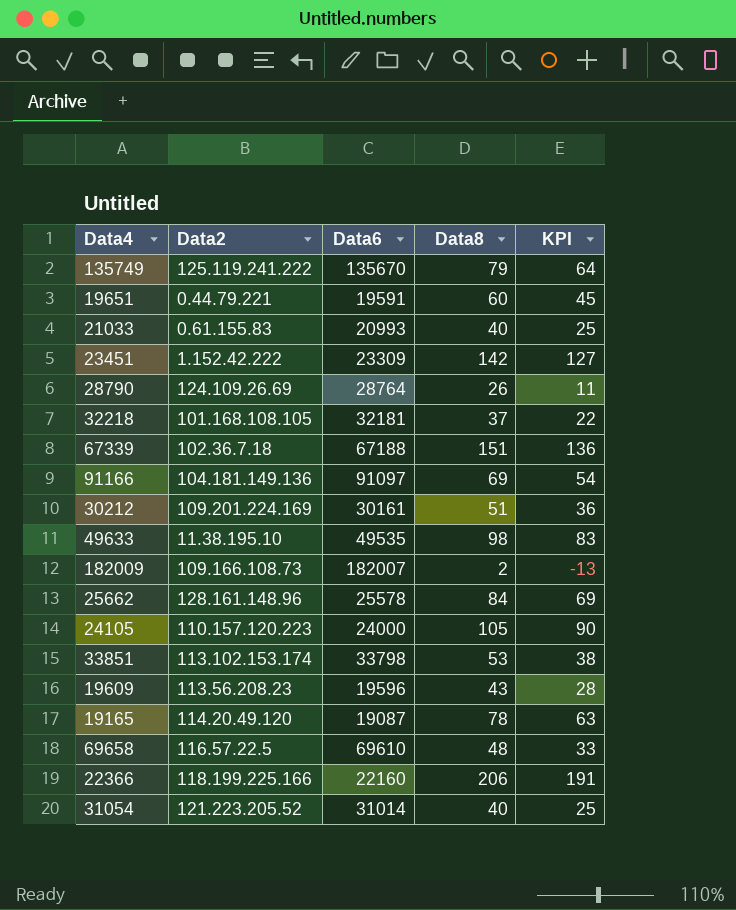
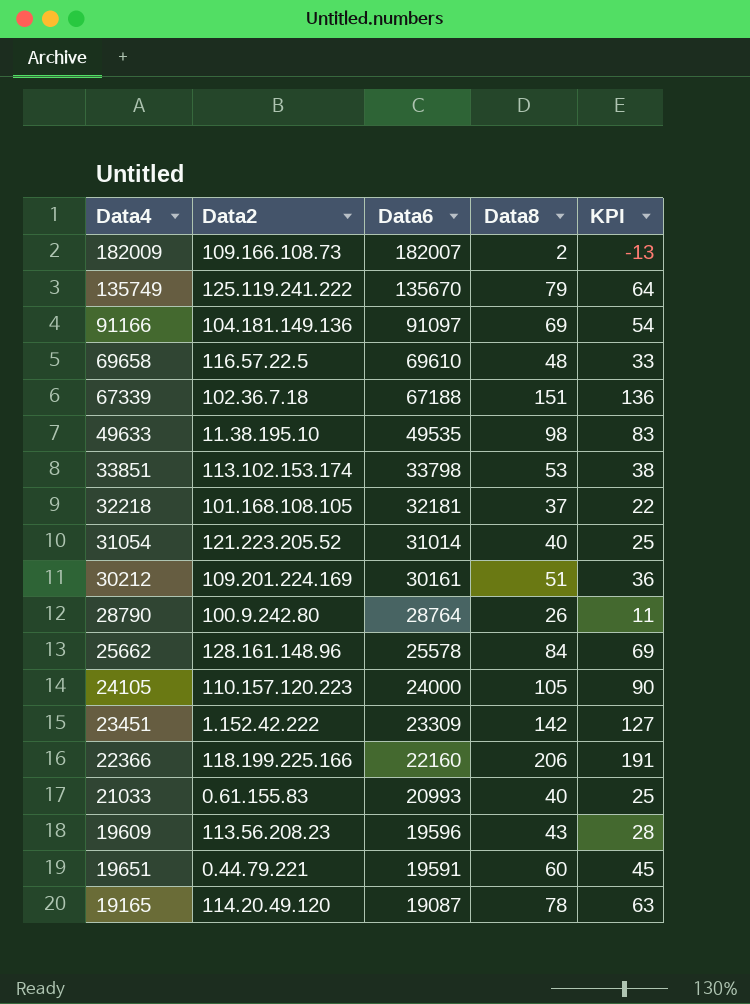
row order: none -> Data6 descending
28790 | Data2: 124.109.26.69 -> 100.9.242.80

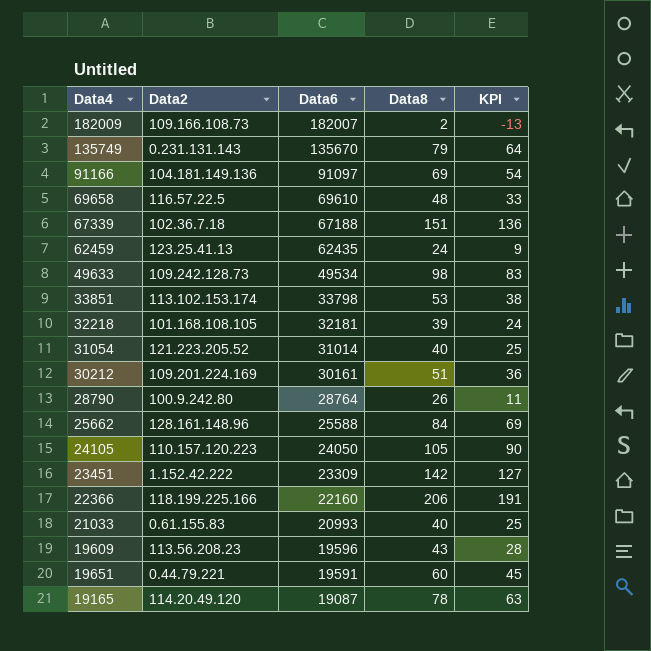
135749 | Data2: 125.119.241.222 -> 0.231.131.143
row 62459: none -> 123.25.41.13 | 62435 | 24 | 9
49633 | Data2: 11.38.195.10 -> 109.242.128.73
49633 | Data6: 49535 -> 49534
32218 | Data8: 37 -> 39
32218 | KPI: 22 -> 24
25662 | Data6: 25578 -> 25588
24105 | Data6: 24000 -> 24050

